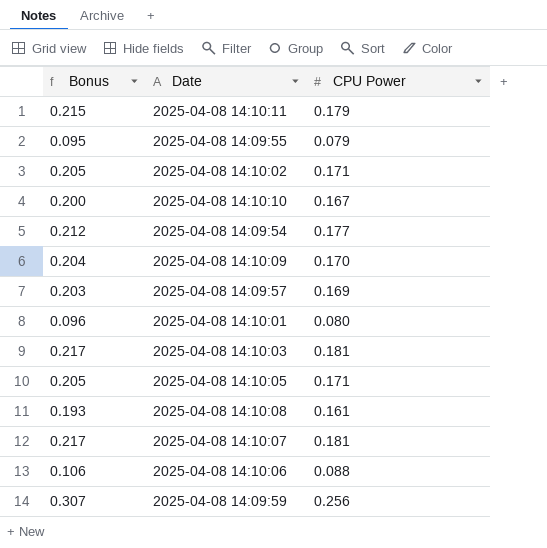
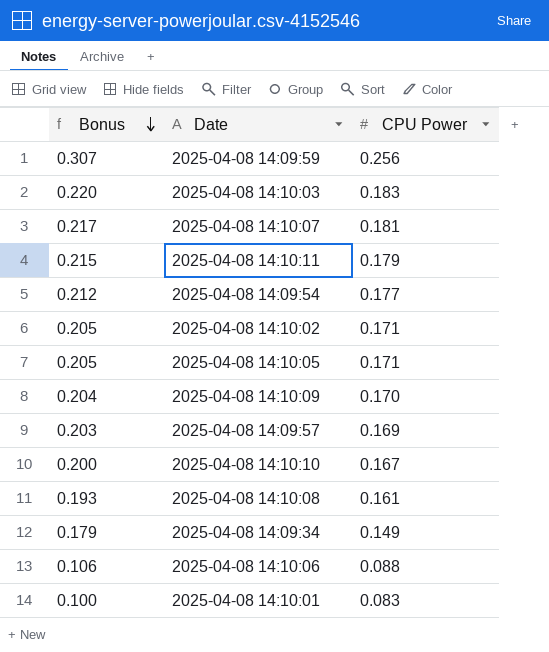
row order: none -> Bonus descending
row 2025-04-08 14:09:55: 0.095 | 0.079 -> none
2025-04-08 14:10:03 | Bonus: 0.217 -> 0.220
2025-04-08 14:10:03 | CPU Power: 0.181 -> 0.183
row 2025-04-08 14:09:34: none -> 0.179 | 0.149
2025-04-08 14:10:01 | Bonus: 0.096 -> 0.100
2025-04-08 14:10:01 | CPU Power: 0.080 -> 0.083

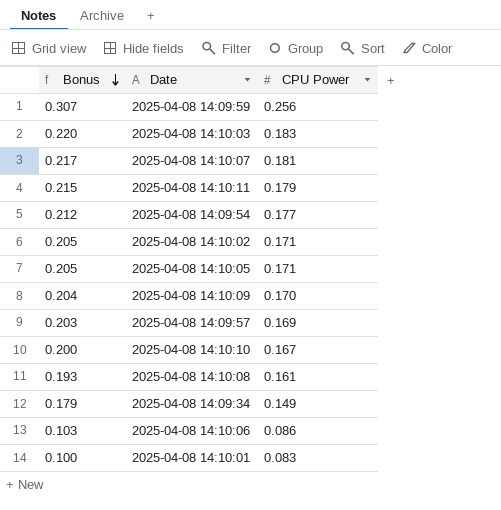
2025-04-08 14:10:06 | Bonus: 0.106 -> 0.103
2025-04-08 14:10:06 | CPU Power: 0.088 -> 0.086

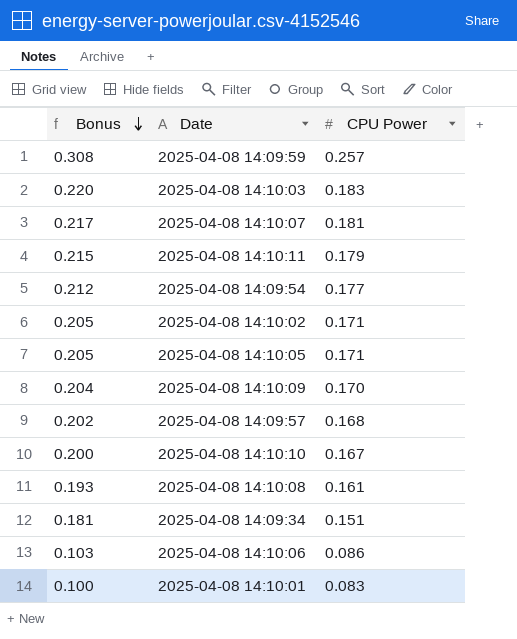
2025-04-08 14:09:59 | Bonus: 0.307 -> 0.308
2025-04-08 14:09:59 | CPU Power: 0.256 -> 0.257
2025-04-08 14:09:57 | Bonus: 0.203 -> 0.202
2025-04-08 14:09:57 | CPU Power: 0.169 -> 0.168
2025-04-08 14:09:34 | Bonus: 0.179 -> 0.181
2025-04-08 14:09:34 | CPU Power: 0.149 -> 0.151

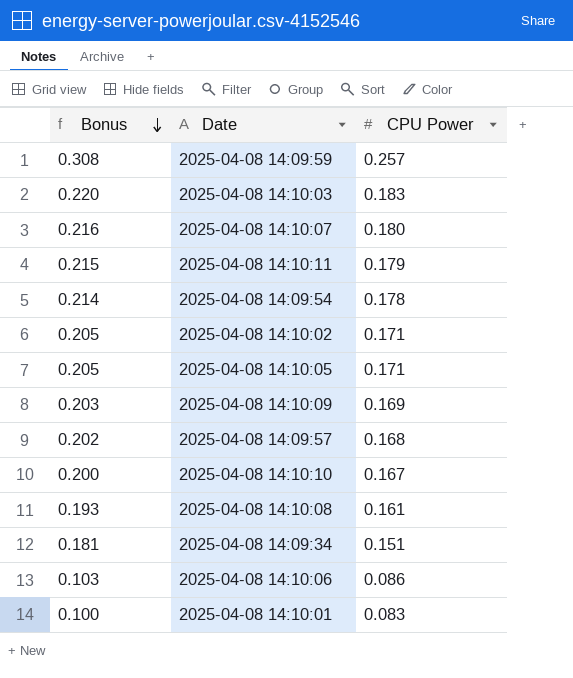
2025-04-08 14:10:07 | Bonus: 0.217 -> 0.216
2025-04-08 14:10:07 | CPU Power: 0.181 -> 0.180
2025-04-08 14:09:54 | Bonus: 0.212 -> 0.214
2025-04-08 14:09:54 | CPU Power: 0.177 -> 0.178
2025-04-08 14:10:09 | Bonus: 0.204 -> 0.203
2025-04-08 14:10:09 | CPU Power: 0.170 -> 0.169

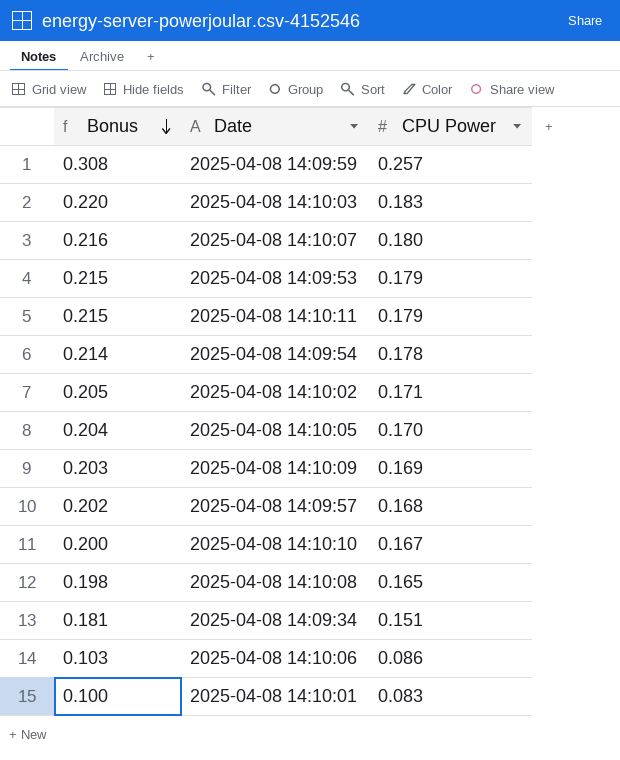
row 2025-04-08 14:09:53: none -> 0.215 | 0.179
2025-04-08 14:10:05 | Bonus: 0.205 -> 0.204
2025-04-08 14:10:05 | CPU Power: 0.171 -> 0.170
2025-04-08 14:10:08 | Bonus: 0.193 -> 0.198
2025-04-08 14:10:08 | CPU Power: 0.161 -> 0.165

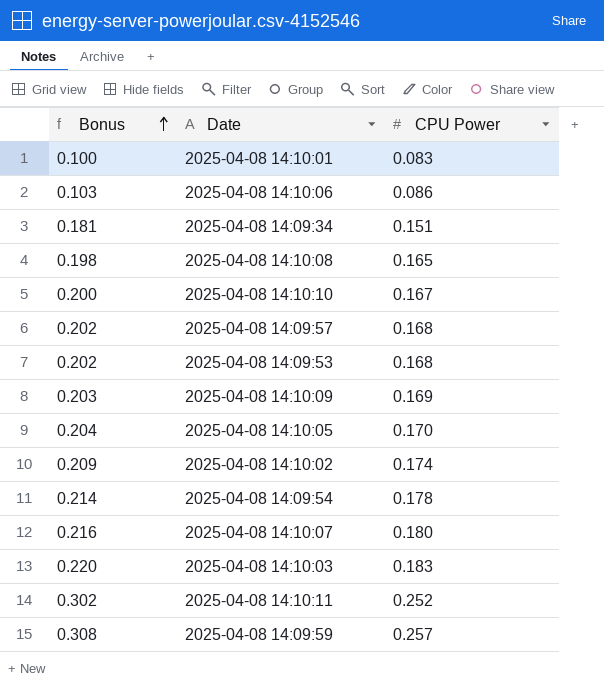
row order: Bonus descending -> Bonus ascending
2025-04-08 14:09:53 | Bonus: 0.215 -> 0.202
2025-04-08 14:09:53 | CPU Power: 0.179 -> 0.168
2025-04-08 14:10:02 | Bonus: 0.205 -> 0.209
2025-04-08 14:10:02 | CPU Power: 0.171 -> 0.174
2025-04-08 14:10:11 | Bonus: 0.215 -> 0.302
2025-04-08 14:10:11 | CPU Power: 0.179 -> 0.252

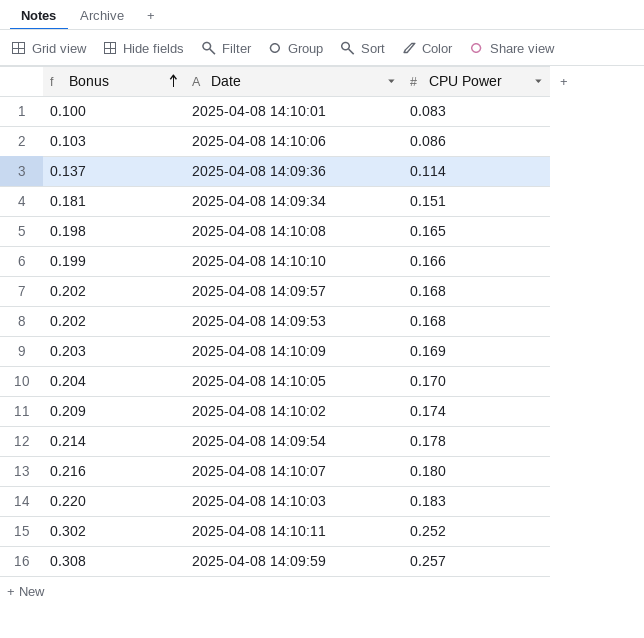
row 2025-04-08 14:09:36: none -> 0.137 | 0.114
2025-04-08 14:10:10 | Bonus: 0.200 -> 0.199
2025-04-08 14:10:10 | CPU Power: 0.167 -> 0.166

